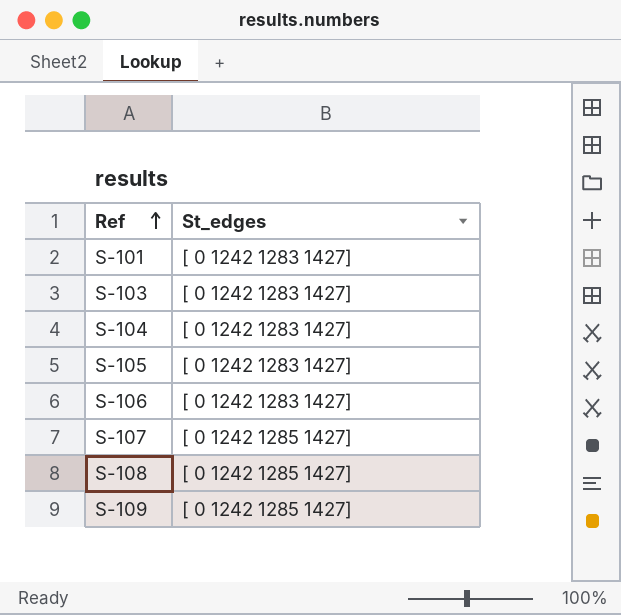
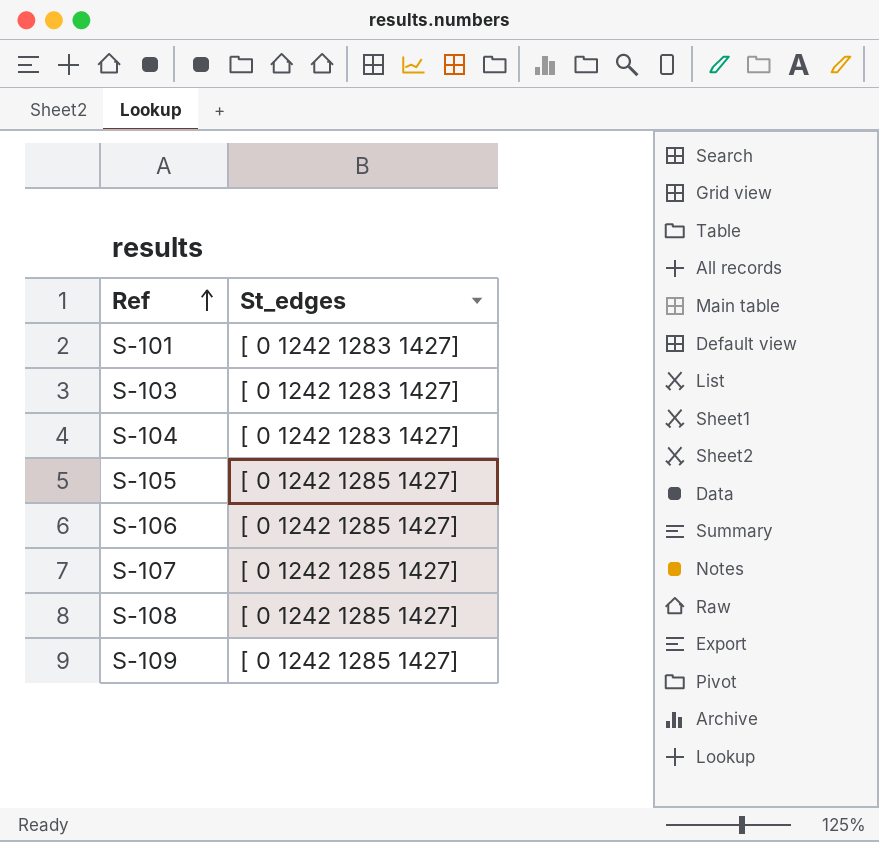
S-105 | St_edges: [ 0 1242 1283 1427] -> [ 0 1242 1285 1427]
S-106 | St_edges: [ 0 1242 1283 1427] -> [ 0 1242 1285 1427]

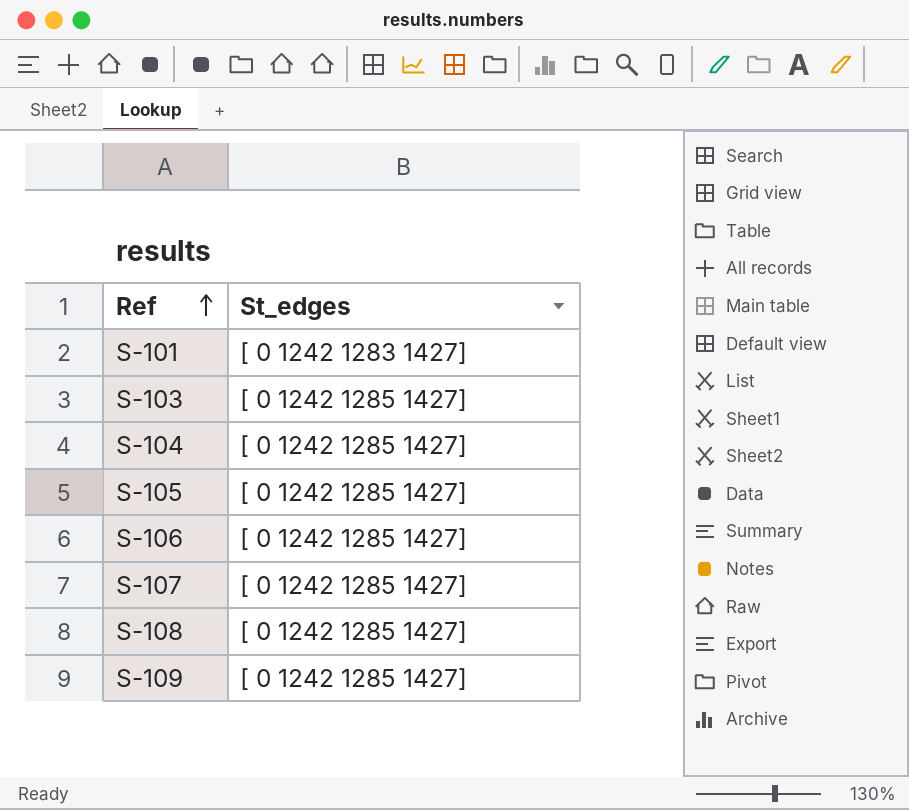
S-103 | St_edges: [ 0 1242 1283 1427] -> [ 0 1242 1285 1427]
S-104 | St_edges: [ 0 1242 1283 1427] -> [ 0 1242 1285 1427]

